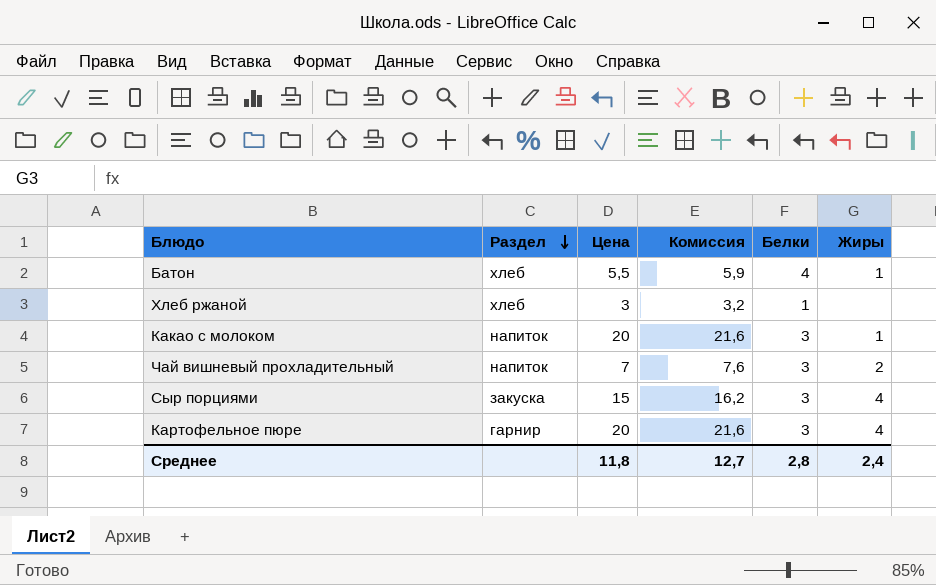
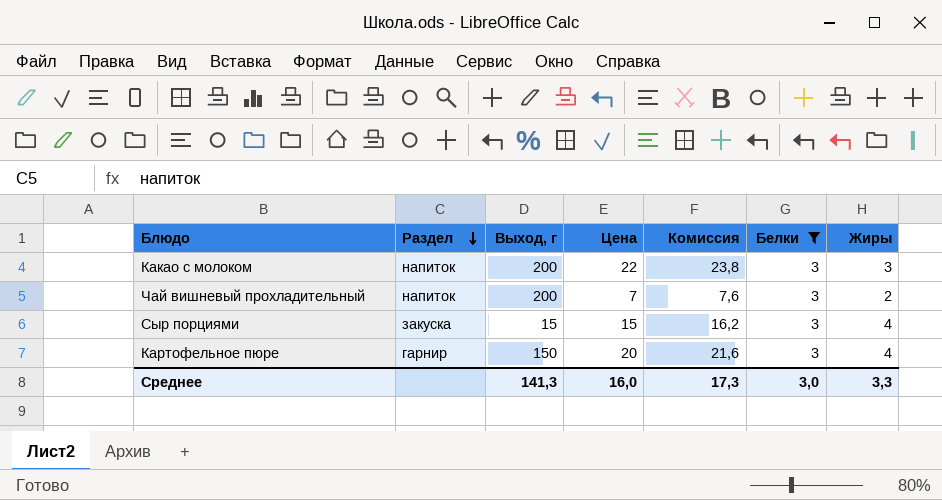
filter: none -> Белки = 3
column Выход, г | position: none -> 3
Какао с молоком | Цена: 20 -> 22
Какао с молоком | Комиссия: 21,6 -> 23,8
Какао с молоком | Жиры: 1 -> 3
Среднее | Цена: 11,8 -> 16,0
Среднее | Комиссия: 12,7 -> 17,3
Среднее | Белки: 2,8 -> 3,0
Среднее | Жиры: 2,4 -> 3,3

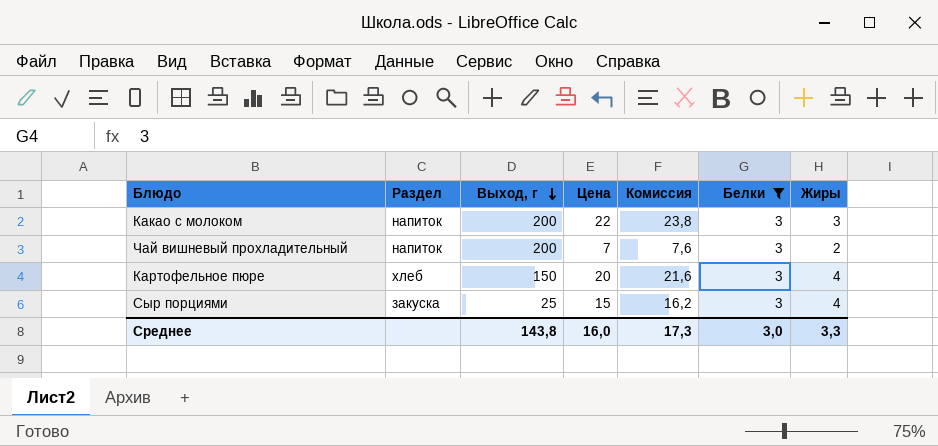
row order: Раздел descending -> Выход, г descending
Картофельное пюре | Раздел: гарнир -> хлеб
Сыр порциями | Выход, г: 15 -> 25
Среднее | Выход, г: 141,3 -> 143,8

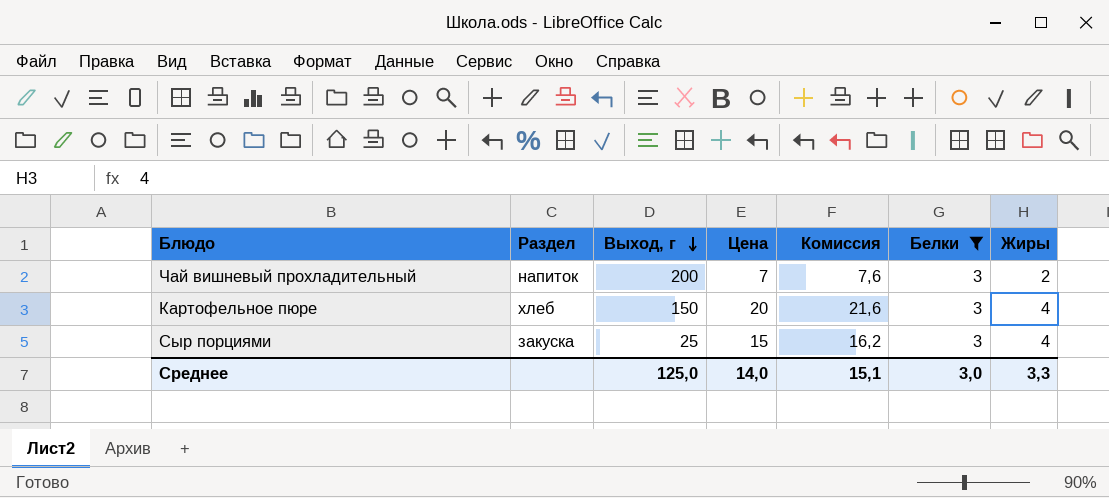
row Какао с молоком: напиток | 200 | 22 | 23,8 | 3 | 3 -> none
Среднее | Выход, г: 143,8 -> 125,0
Среднее | Цена: 16,0 -> 14,0
Среднее | Комиссия: 17,3 -> 15,1

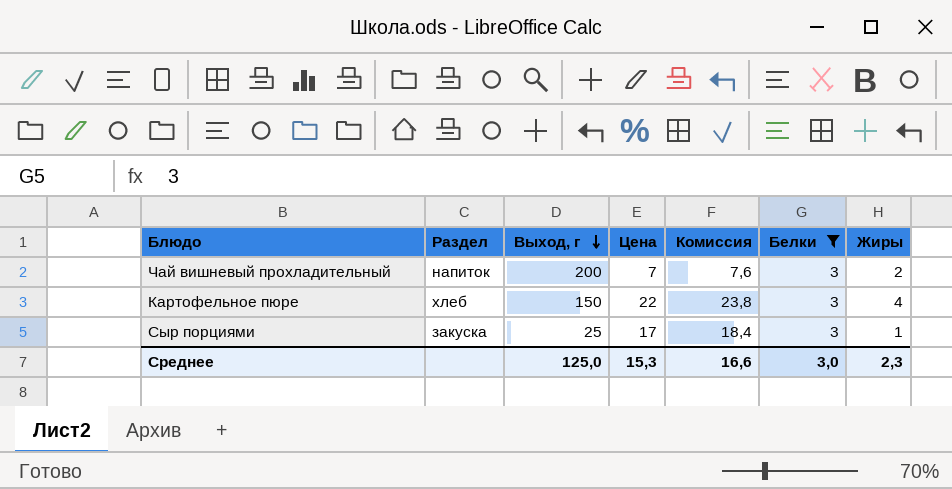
Картофельное пюре | Цена: 20 -> 22
Картофельное пюре | Комиссия: 21,6 -> 23,8
Сыр порциями | Цена: 15 -> 17
Сыр порциями | Комиссия: 16,2 -> 18,4
Сыр порциями | Жиры: 4 -> 1
Среднее | Цена: 14,0 -> 15,3
Среднее | Комиссия: 15,1 -> 16,6
Среднее | Жиры: 3,3 -> 2,3

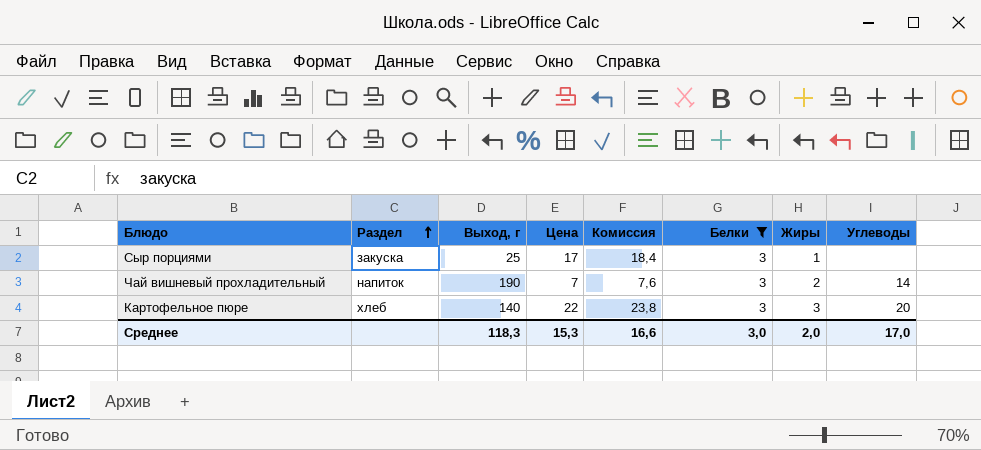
row order: Выход, г descending -> Раздел ascending
column Углеводы | position: none -> 8
Чай вишневый прохладительный | Выход, г: 200 -> 190
Картофельное пюре | Выход, г: 150 -> 140
Картофельное пюре | Жиры: 4 -> 3
Среднее | Выход, г: 125,0 -> 118,3
Среднее | Жиры: 2,3 -> 2,0

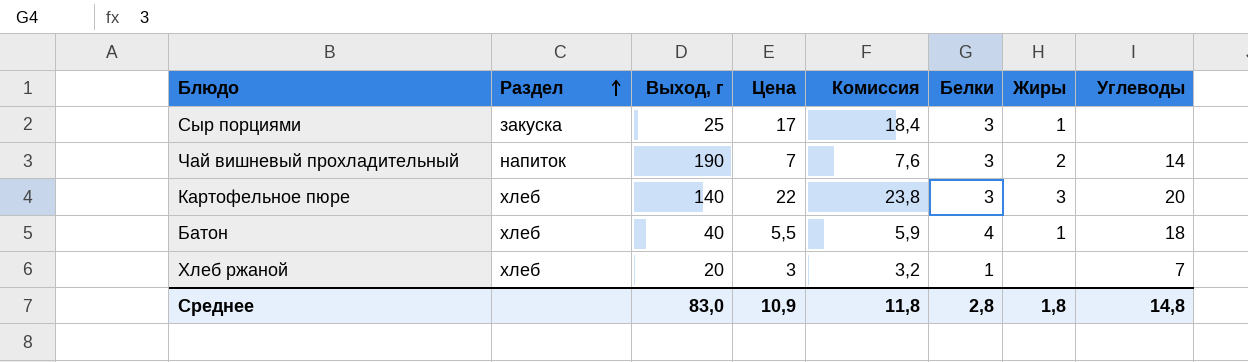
filter: Белки = 3 -> none
Среднее | Выход, г: 118,3 -> 83,0
Среднее | Цена: 15,3 -> 10,9
Среднее | Комиссия: 16,6 -> 11,8
Среднее | Белки: 3,0 -> 2,8
Среднее | Жиры: 2,0 -> 1,8
Среднее | Углеводы: 17,0 -> 14,8

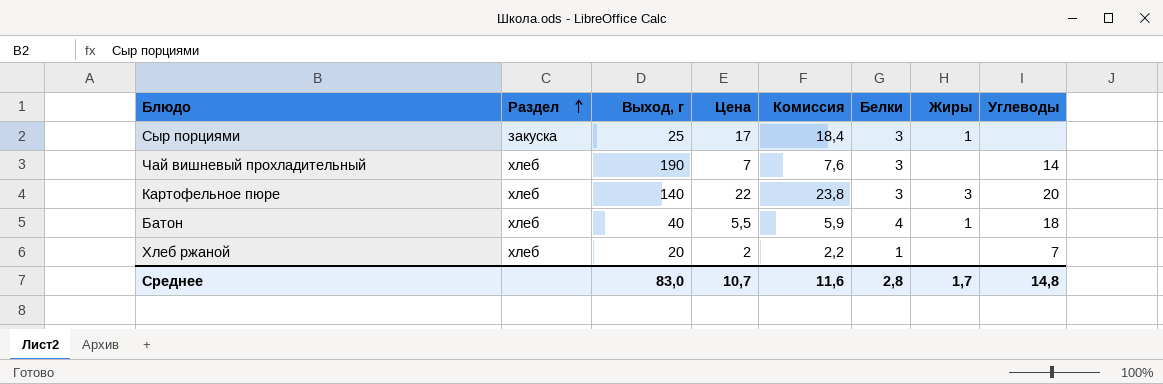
Чай вишневый прохладительный | Раздел: напиток -> хлеб
Чай вишневый прохладительный | Жиры: 2 -> none
Хлеб ржаной | Цена: 3 -> 2
Хлеб ржаной | Комиссия: 3,2 -> 2,2
Среднее | Цена: 10,9 -> 10,7
Среднее | Комиссия: 11,8 -> 11,6
Среднее | Жиры: 1,8 -> 1,7

